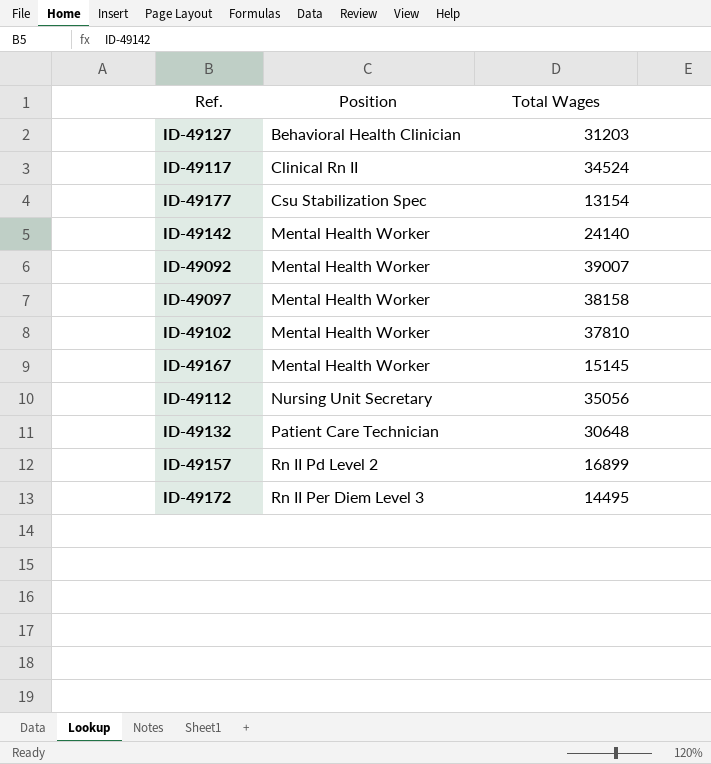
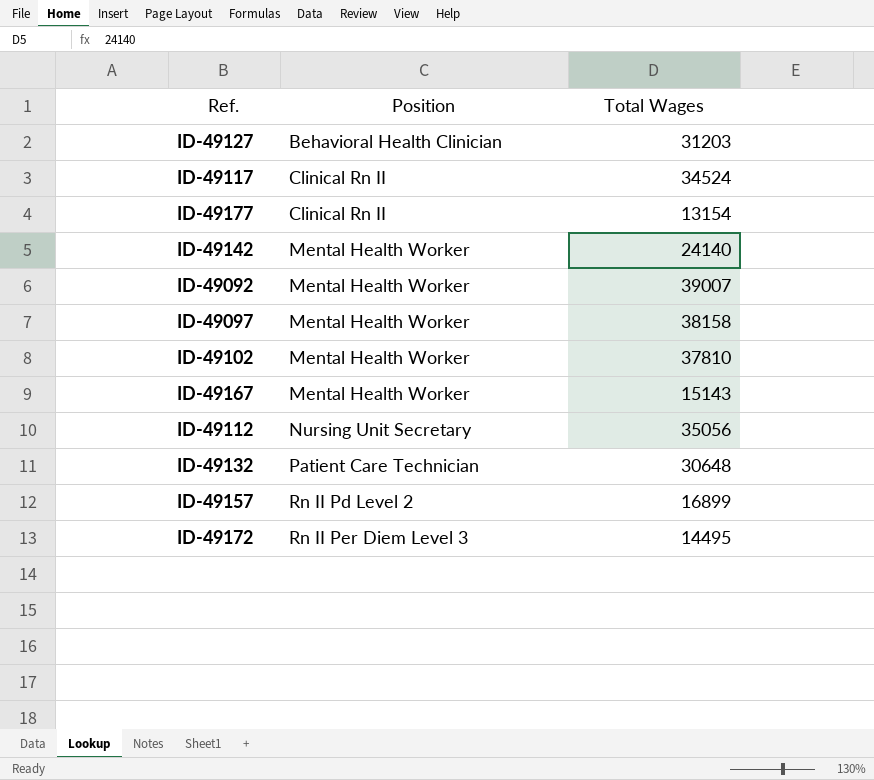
ID-49177 | Position: Csu Stabilization Spec -> Clinical Rn II
ID-49167 | Total Wages: 15145 -> 15143

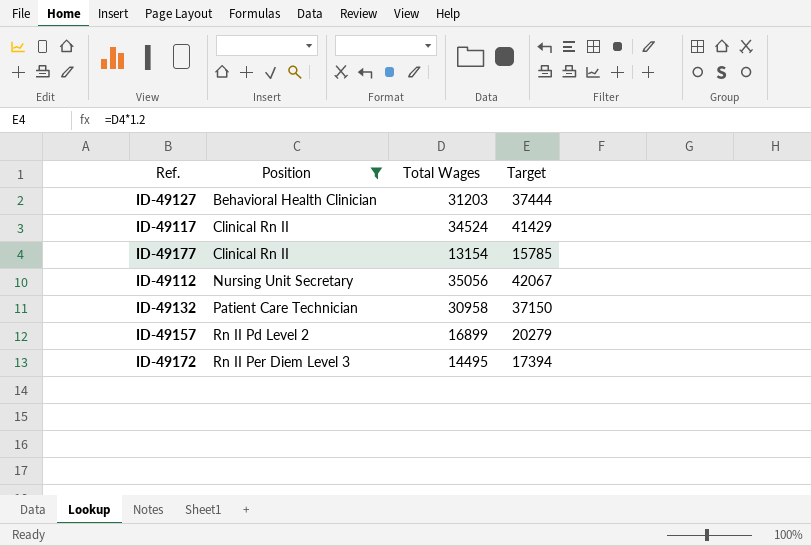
filter: none -> Position != Mental Health Worker
column Target | formula: none -> [Total Wages] * 1.2
ID-49132 | Total Wages: 30648 -> 30958

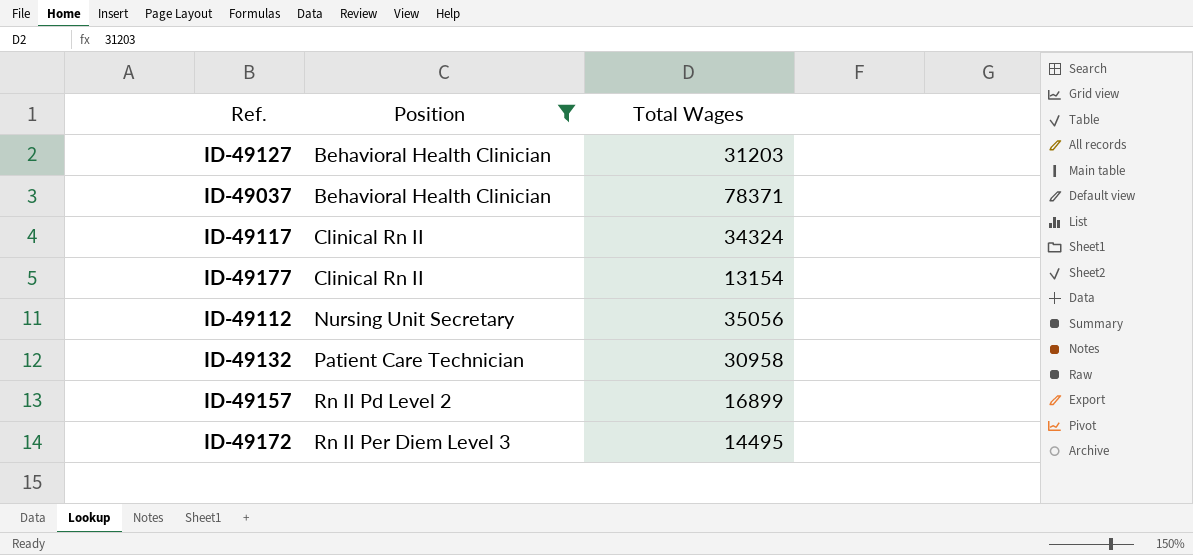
column Target | formula: [Total Wages] * 1.2 -> none
row ID-49037: none -> Behavioral Health Clinician | 78371
ID-49117 | Total Wages: 34524 -> 34324

